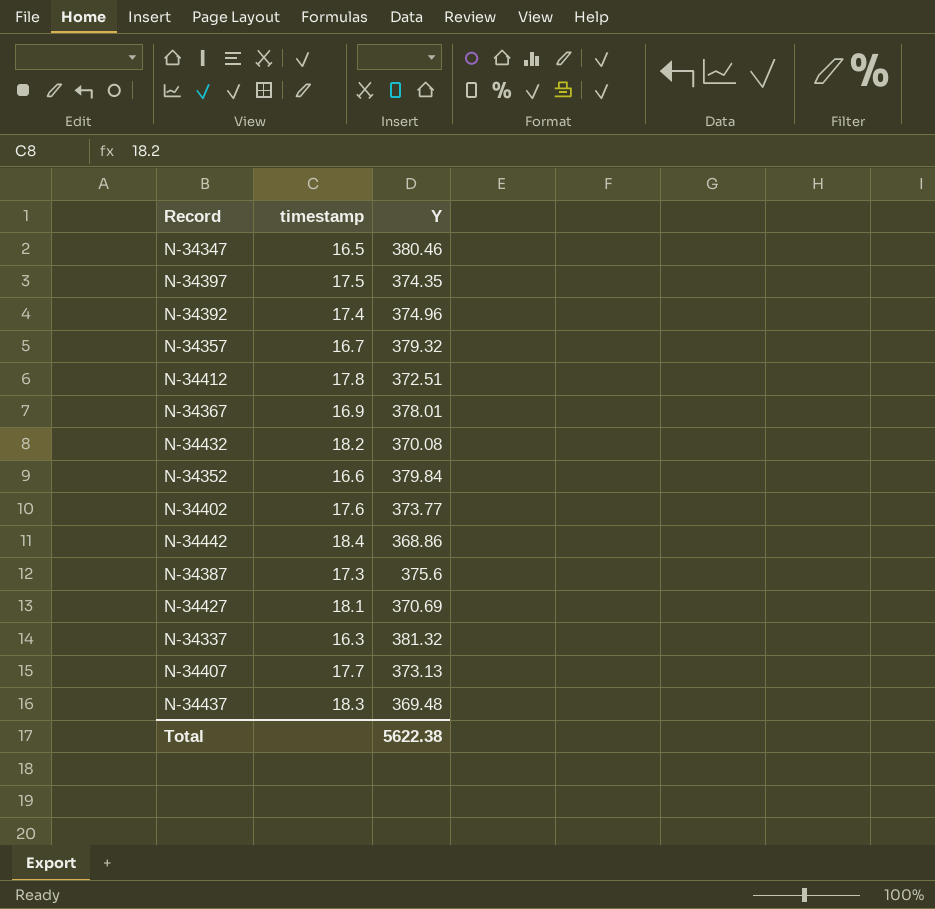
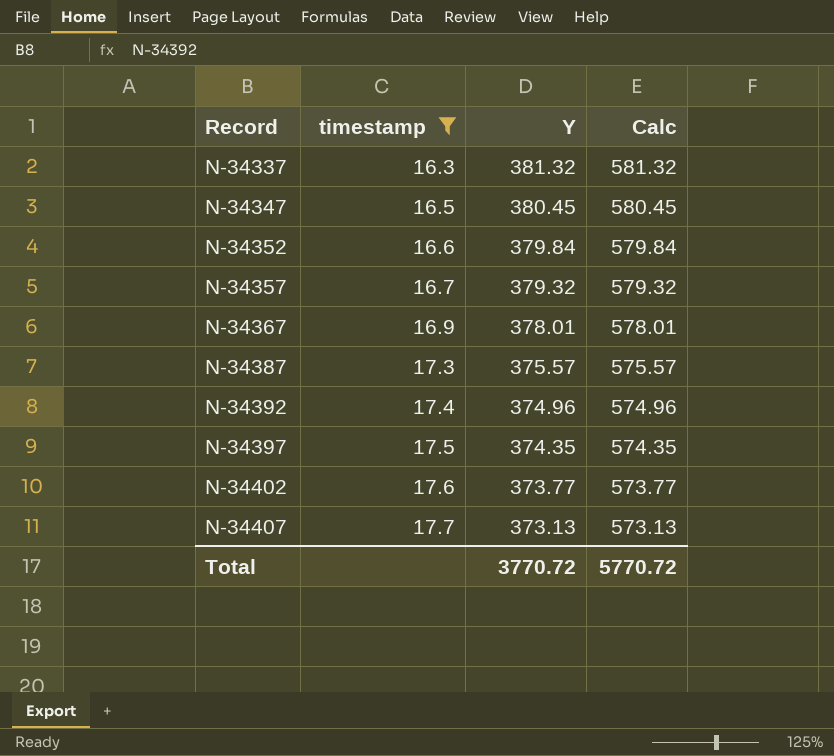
filter: none -> timestamp <= 17.7
row order: none -> Record ascending
column Calc | formula: none -> [Y] + 200
N-34347 | Y: 380.46 -> 380.45
N-34387 | Y: 375.6 -> 375.57
Total | Y: 5622.38 -> 3770.72

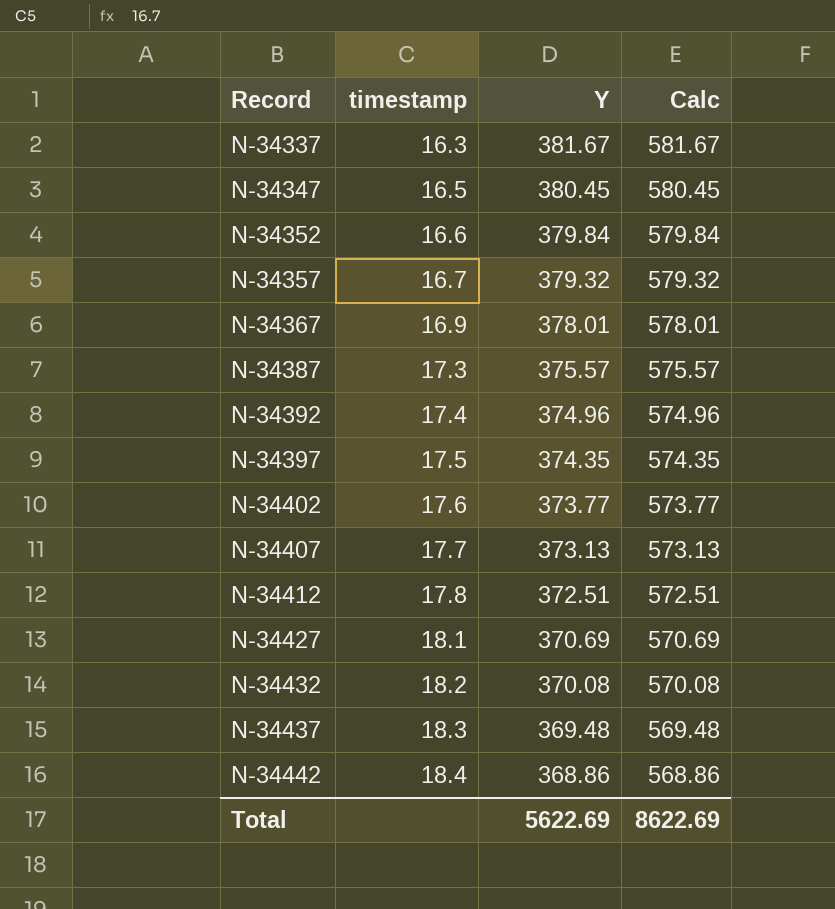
filter: timestamp <= 17.7 -> none
N-34337 | Y: 381.32 -> 381.67
N-34337 | Calc: 581.32 -> 581.67
Total | Y: 3770.72 -> 5622.69
Total | Calc: 5770.72 -> 8622.69

